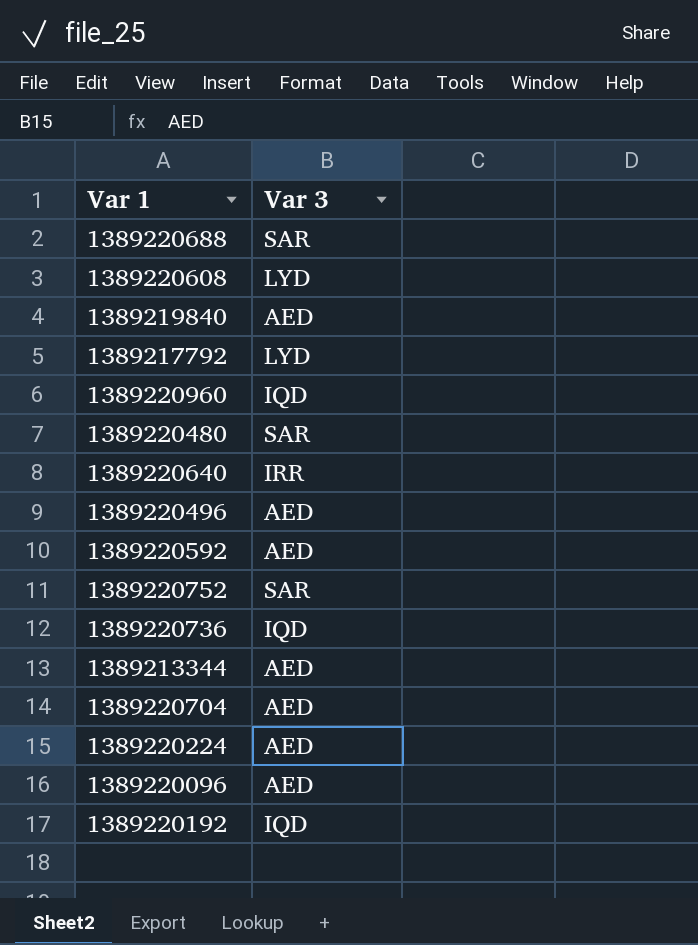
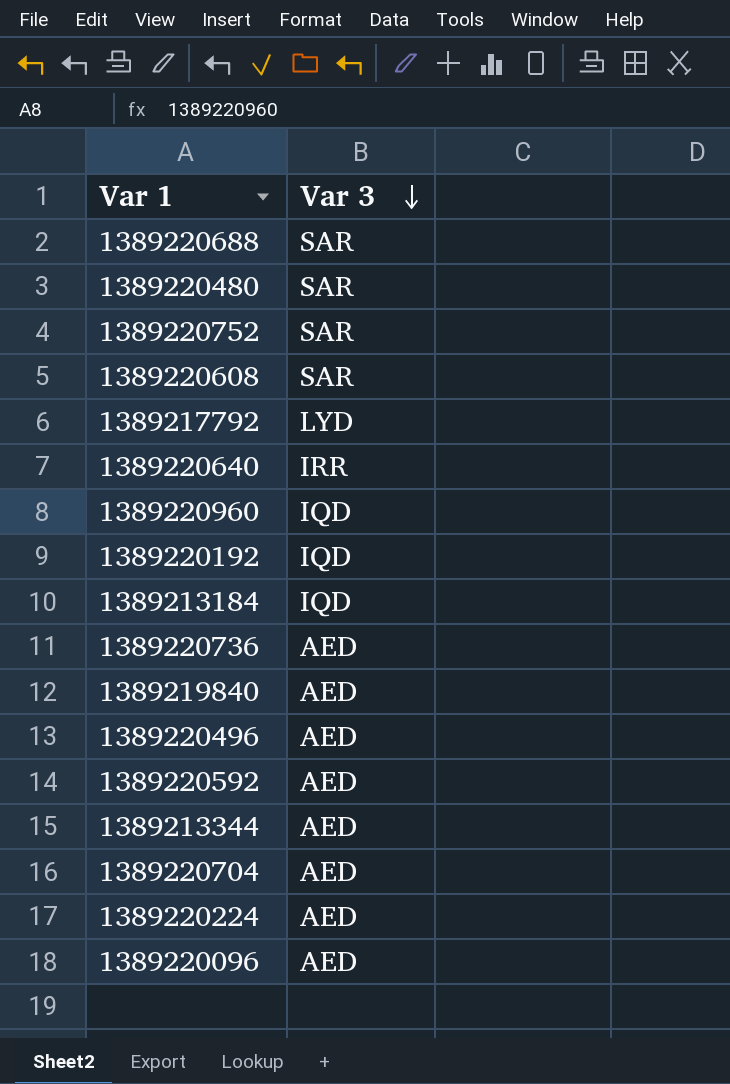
row order: none -> Var 3 descending
1389220608 | Var 3: LYD -> SAR
row 1389213184: none -> IQD
1389220736 | Var 3: IQD -> AED

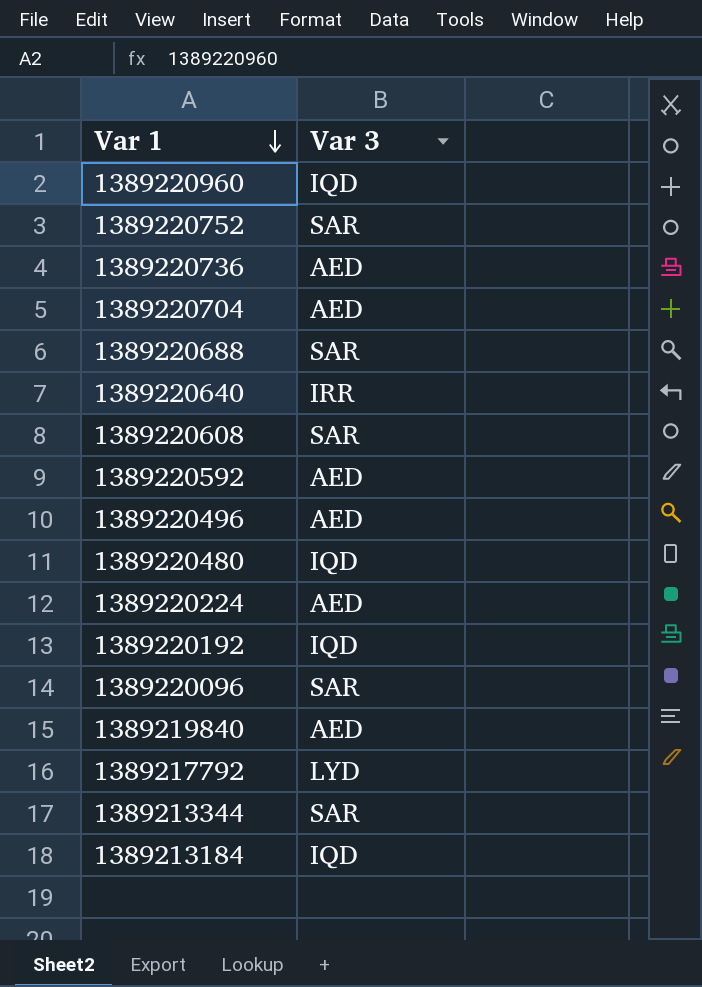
row order: Var 3 descending -> Var 1 descending
1389220480 | Var 3: SAR -> IQD
1389220096 | Var 3: AED -> SAR
1389213344 | Var 3: AED -> SAR

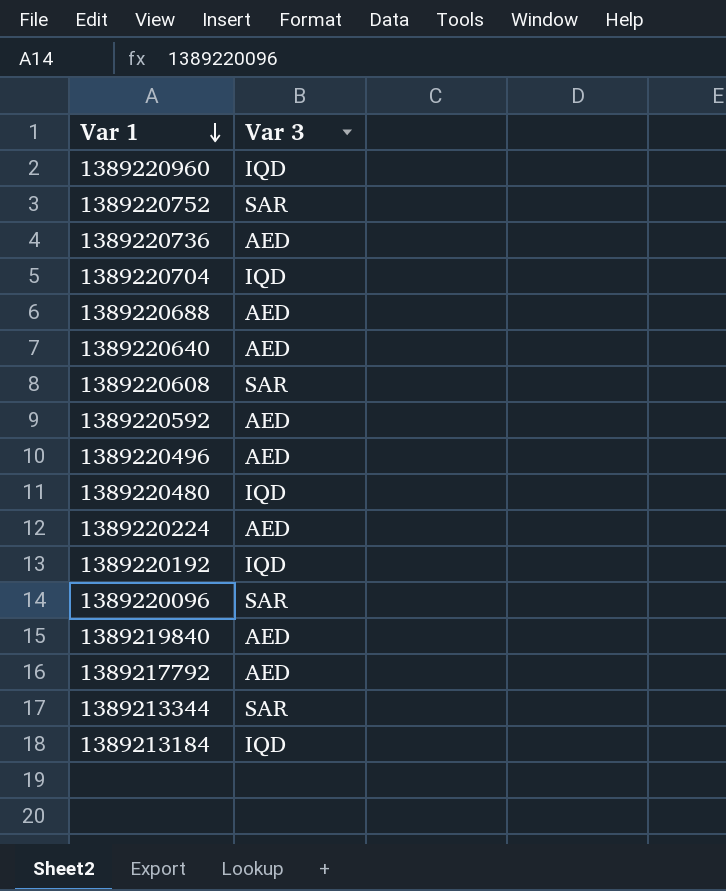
1389220704 | Var 3: AED -> IQD
1389220688 | Var 3: SAR -> AED
1389220640 | Var 3: IRR -> AED
1389217792 | Var 3: LYD -> AED

